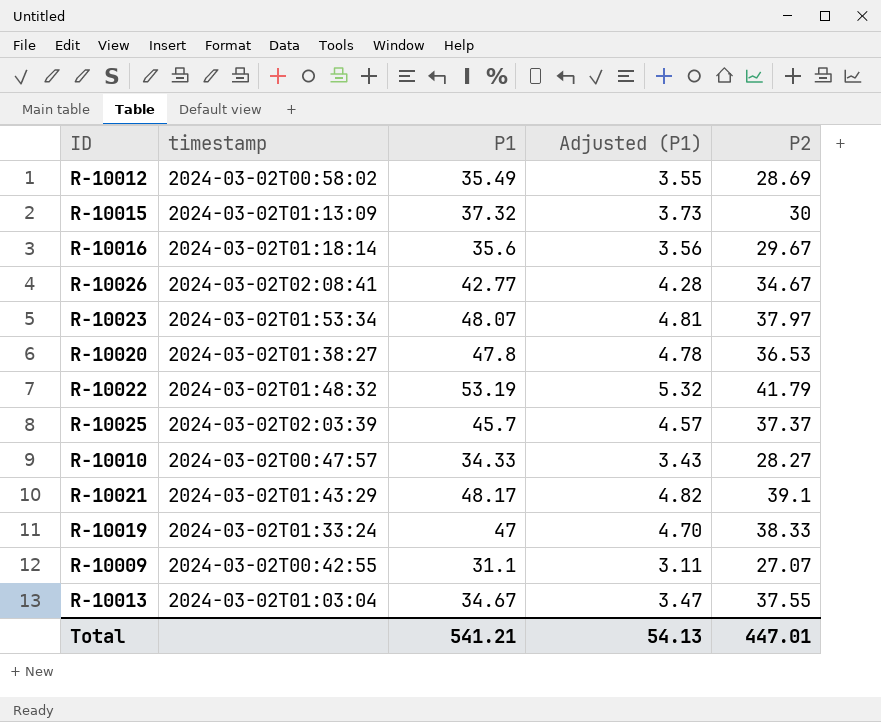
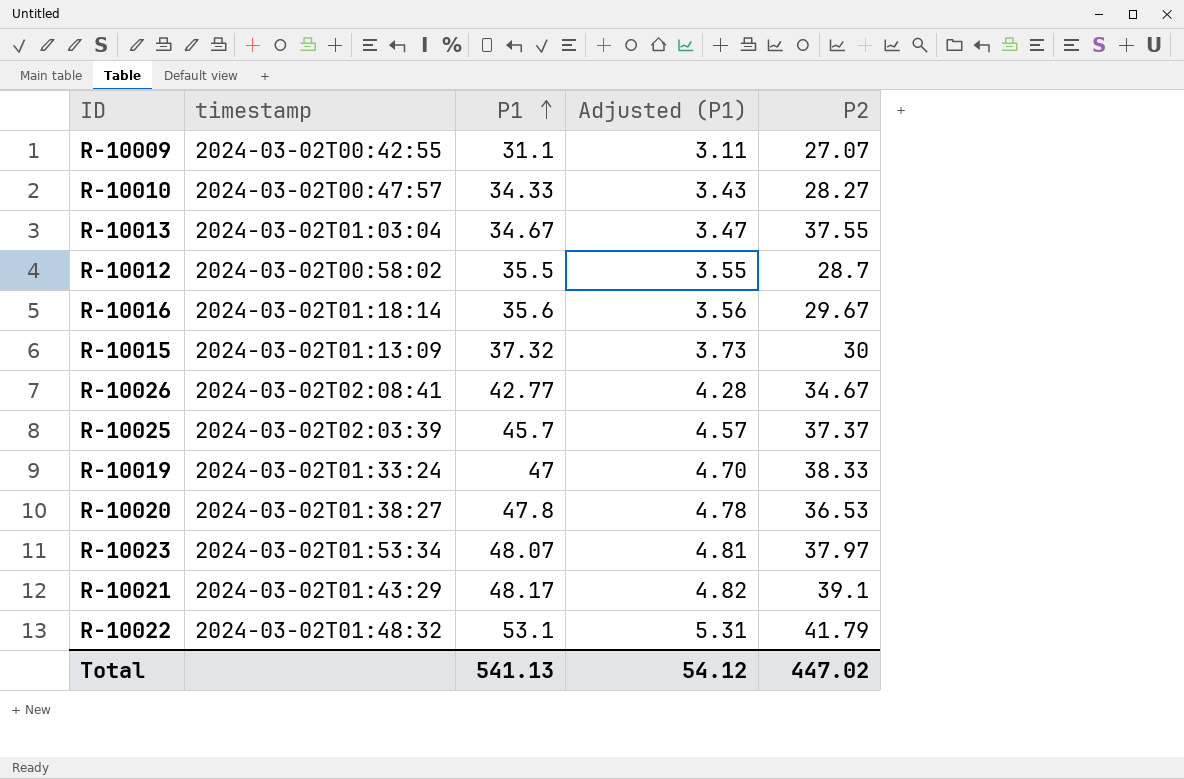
row order: none -> P1 ascending
R-10012 | P1: 35.49 -> 35.5
R-10012 | P2: 28.69 -> 28.7
R-10022 | P1: 53.19 -> 53.1
R-10022 | Adjusted (P1): 5.32 -> 5.31
Total | P1: 541.21 -> 541.13
Total | Adjusted (P1): 54.13 -> 54.12
Total | P2: 447.01 -> 447.02

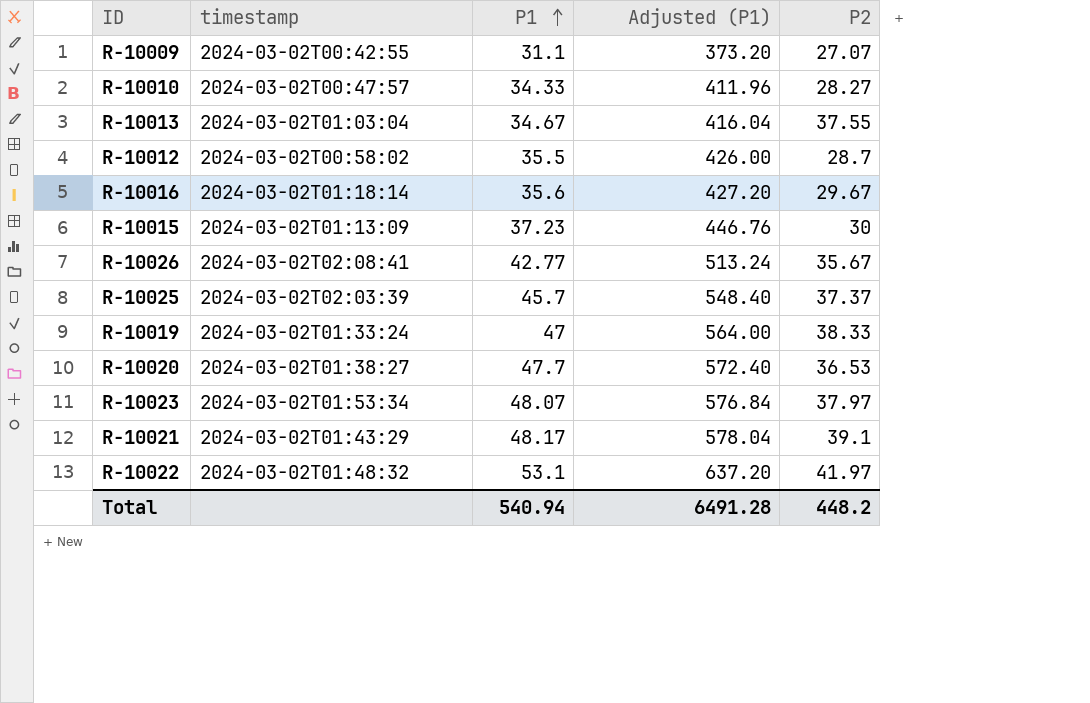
column Adjusted (P1) | formula: [P1] * 0.1 -> [P1] * 12
R-10015 | P1: 37.32 -> 37.23
R-10026 | P2: 34.67 -> 35.67
R-10020 | P1: 47.8 -> 47.7
R-10022 | P2: 41.79 -> 41.97
Total | P1: 541.13 -> 540.94
Total | Adjusted (P1): 54.12 -> 6491.28
Total | P2: 447.02 -> 448.2

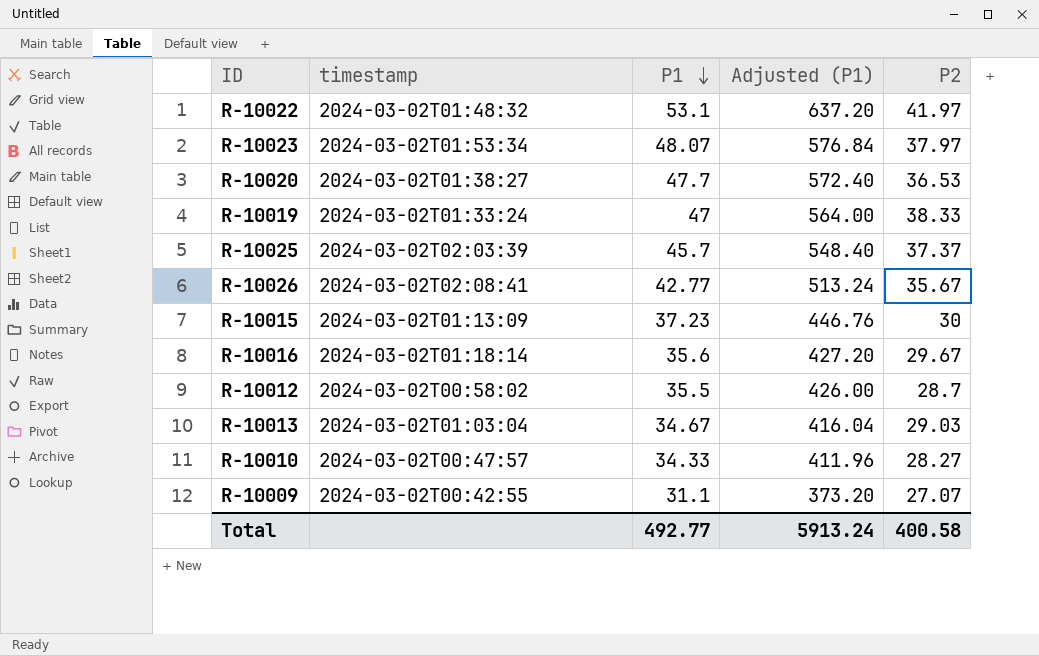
row order: P1 ascending -> P1 descending
row R-10021: 2024-03-02T01:43:29 | 48.17 | 578.04 | 39.1 -> none
R-10013 | P2: 37.55 -> 29.03
Total | P1: 540.94 -> 492.77
Total | Adjusted (P1): 6491.28 -> 5913.24
Total | P2: 448.2 -> 400.58

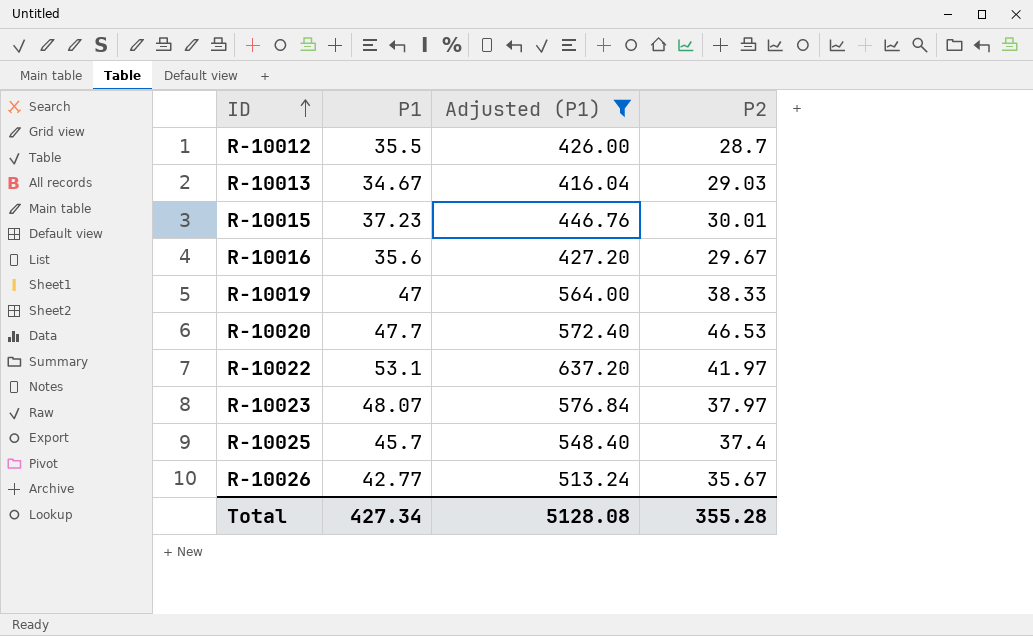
filter: none -> Adjusted (P1) >= 416.04
row order: P1 descending -> ID ascending
column timestamp | position: 2 -> none
R-10015 | P2: 30 -> 30.01
R-10020 | P2: 36.53 -> 46.53
R-10025 | P2: 37.37 -> 37.4
Total | P1: 492.77 -> 427.34
Total | Adjusted (P1): 5913.24 -> 5128.08
Total | P2: 400.58 -> 355.28

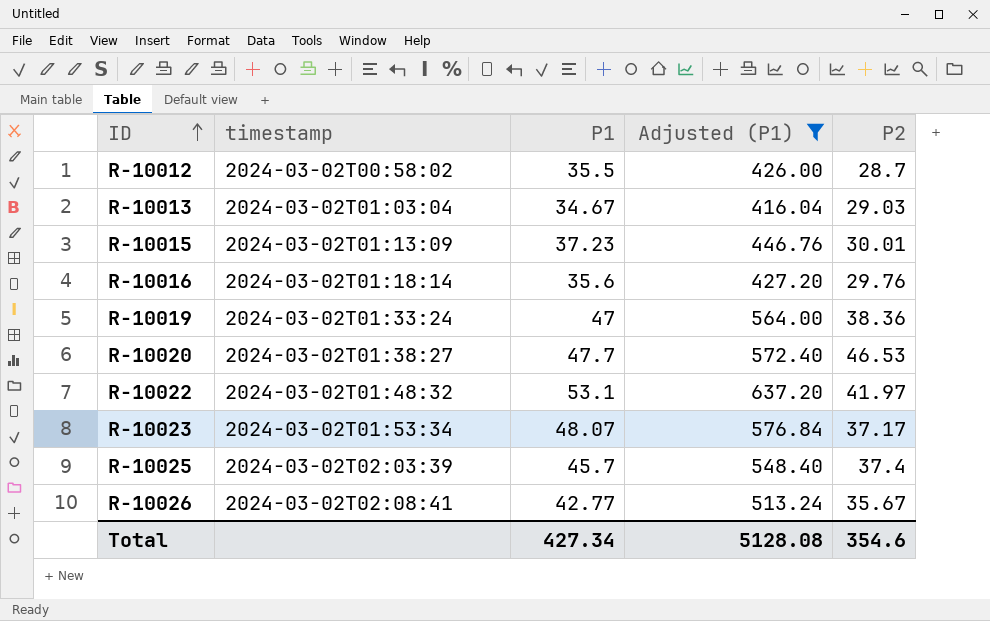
column timestamp | position: none -> 2
R-10016 | P2: 29.67 -> 29.76
R-10019 | P2: 38.33 -> 38.36
R-10023 | P2: 37.97 -> 37.17
Total | P2: 355.28 -> 354.6

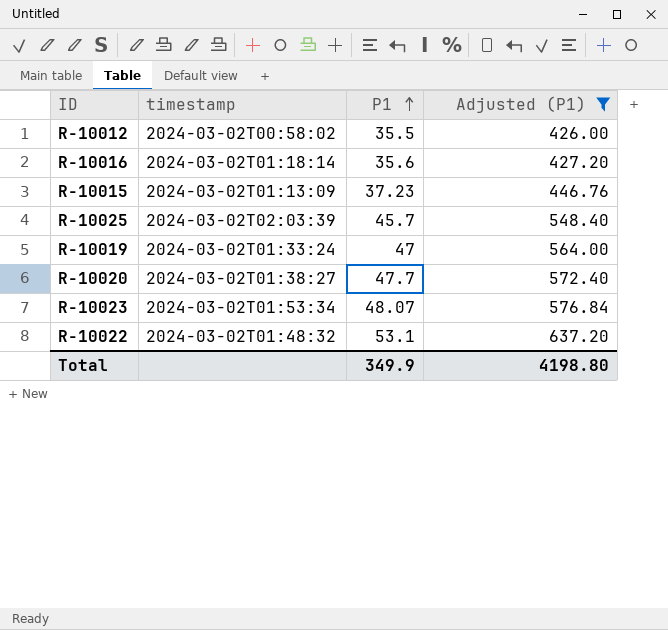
row order: ID ascending -> P1 ascending
column P2 | position: 5 -> none
row R-10013: 2024-03-02T01:03:04 | 34.67 | 416.04 | 29.03 -> none
row R-10026: 2024-03-02T02:08:41 | 42.77 | 513.24 | 35.67 -> none
Total | P1: 427.34 -> 349.9
Total | Adjusted (P1): 5128.08 -> 4198.80

